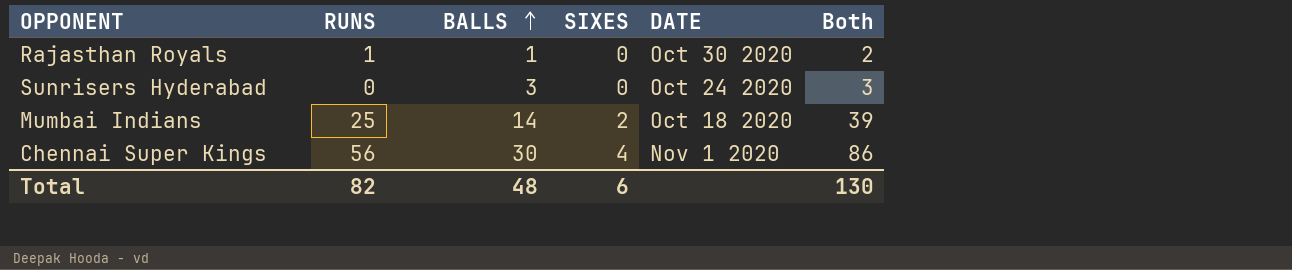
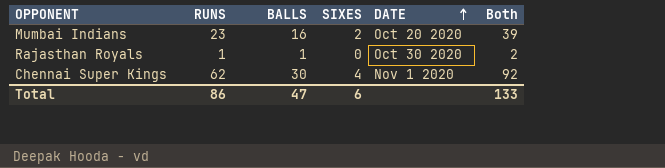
row order: BALLS ascending -> DATE ascending
row Sunrisers Hyderabad: 0 | 3 | 0 | Oct 24 2020 | 3 -> none
Mumbai Indians | RUNS: 25 -> 23
Mumbai Indians | BALLS: 14 -> 16
Mumbai Indians | DATE: Oct 18 2020 -> Oct 20 2020
Chennai Super Kings | RUNS: 56 -> 62
Chennai Super Kings | Both: 86 -> 92
Total | RUNS: 82 -> 86
Total | BALLS: 48 -> 47
Total | Both: 130 -> 133

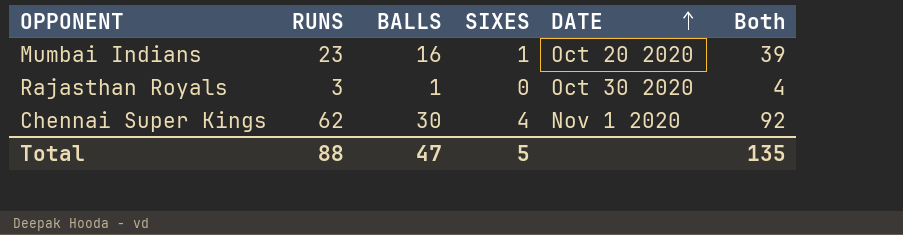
Mumbai Indians | SIXES: 2 -> 1
Rajasthan Royals | RUNS: 1 -> 3
Rajasthan Royals | Both: 2 -> 4
Total | RUNS: 86 -> 88
Total | SIXES: 6 -> 5
Total | Both: 133 -> 135

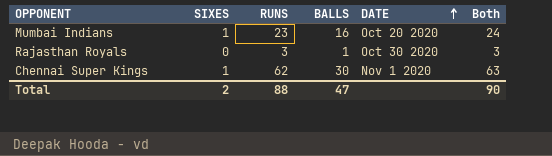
column SIXES | position: 4 -> 2
column Both | formula: [RUNS] + [BALLS] -> [SIXES] + [RUNS]
Chennai Super Kings | SIXES: 4 -> 1
Total | SIXES: 5 -> 2
Total | Both: 135 -> 90

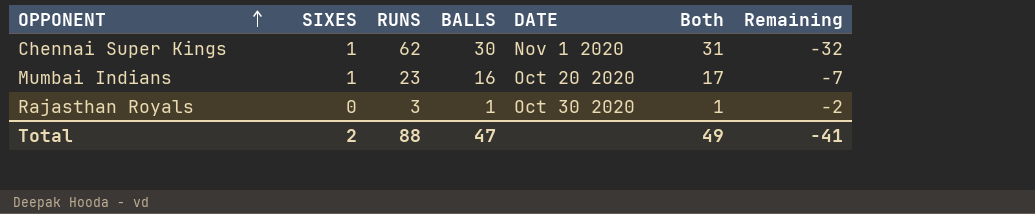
row order: DATE ascending -> OPPONENT ascending
column Both | formula: [SIXES] + [RUNS] -> [SIXES] + [BALLS]
column Remaining | formula: none -> [BALLS] - [RUNS]
Total | Both: 90 -> 49

